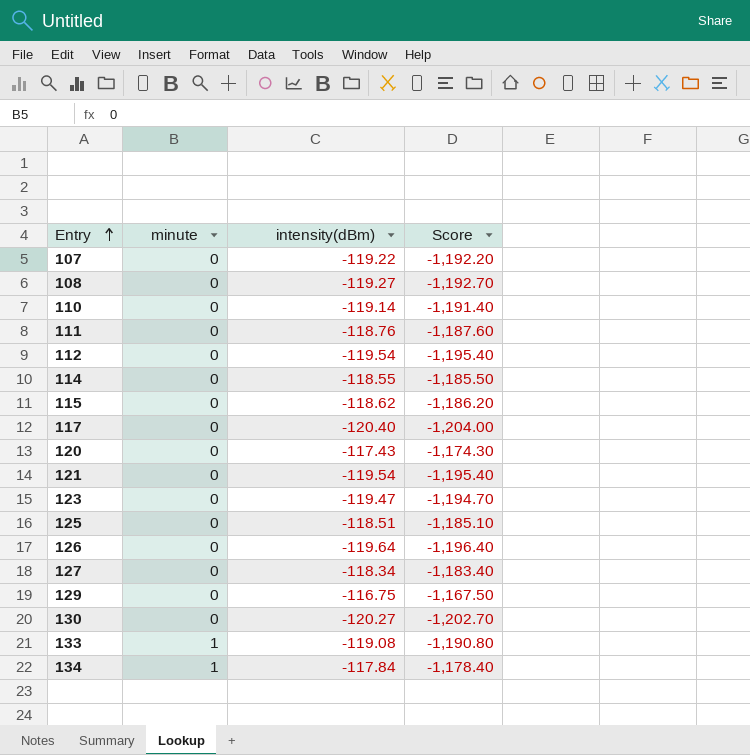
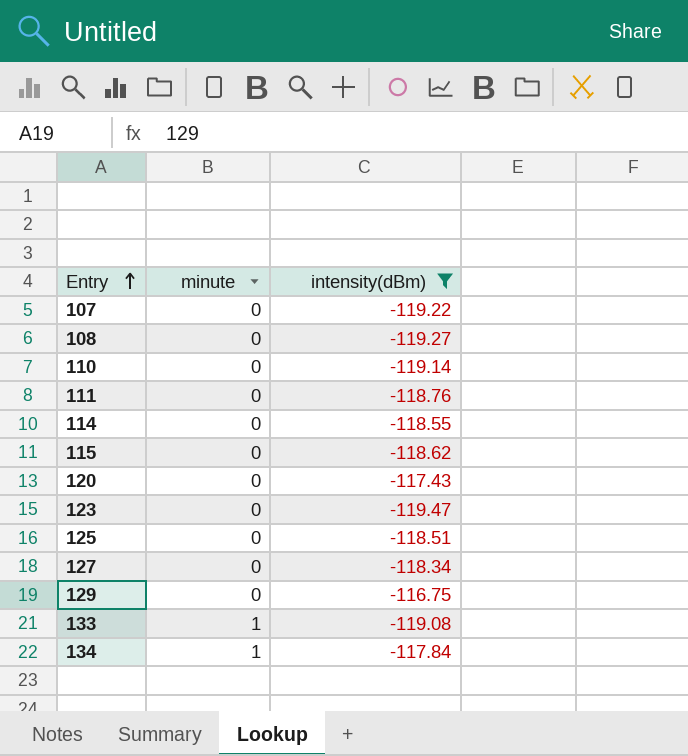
filter: none -> intensity(dBm) >= -119.47
column Score | formula: [intensity(dBm)] * 10 -> none

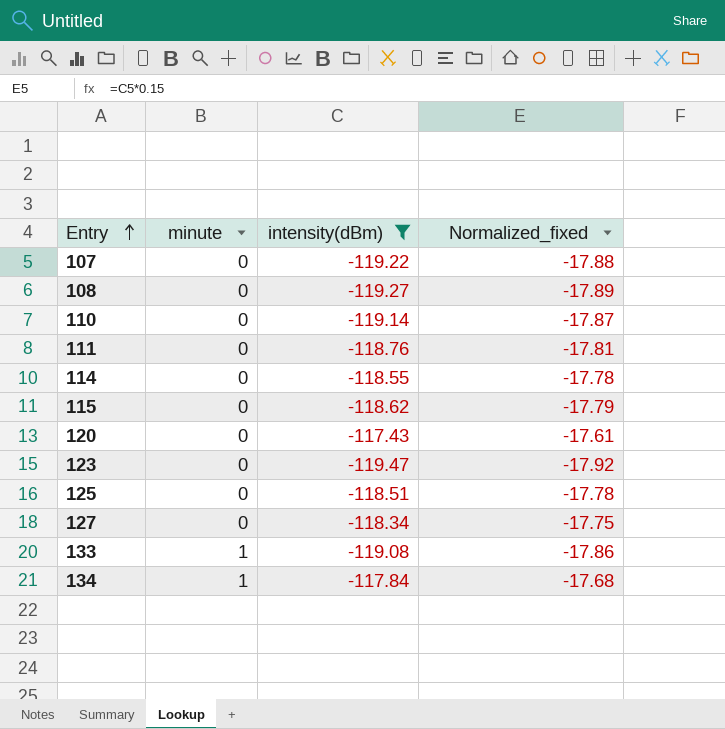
column Normalized_fixed | formula: none -> [intensity(dBm)] * 0.15
row 129: 0 | -116.75 -> none

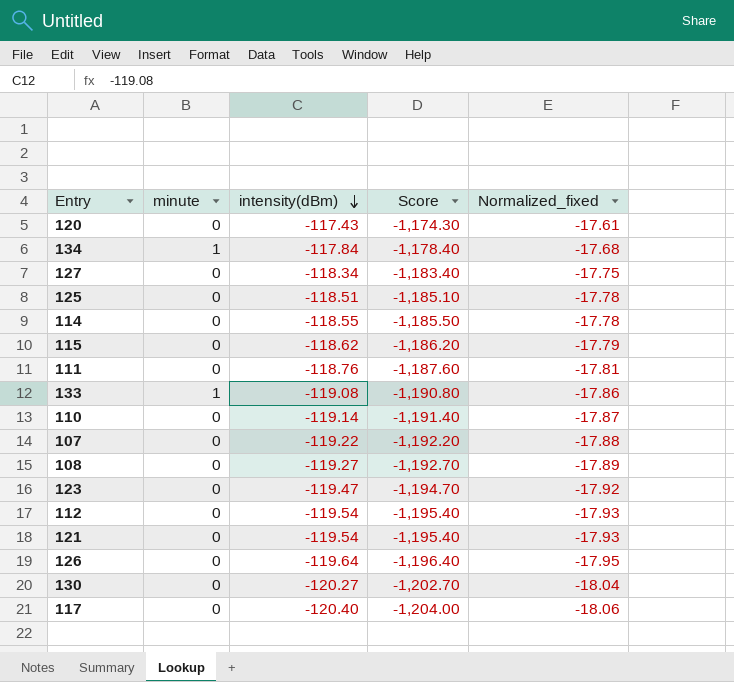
filter: intensity(dBm) >= -119.47 -> none
row order: Entry ascending -> intensity(dBm) descending
column Score | formula: none -> [intensity(dBm)] * 10

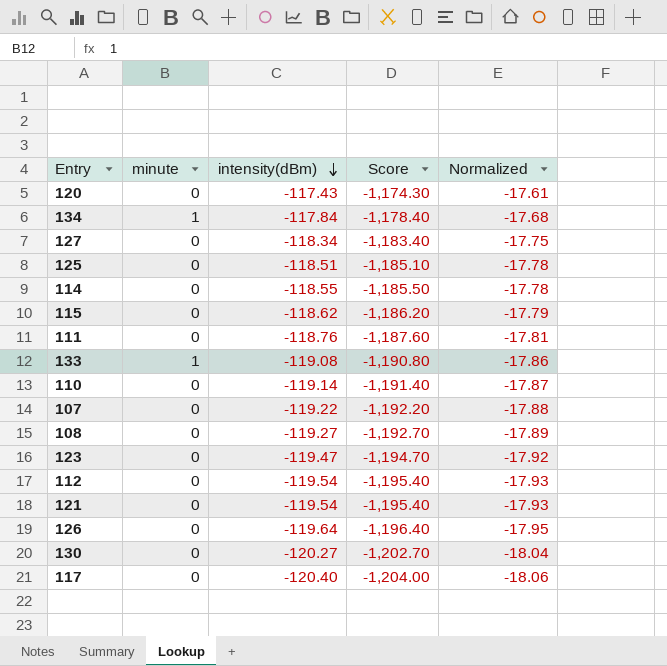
column name: Normalized_fixed -> Normalized

